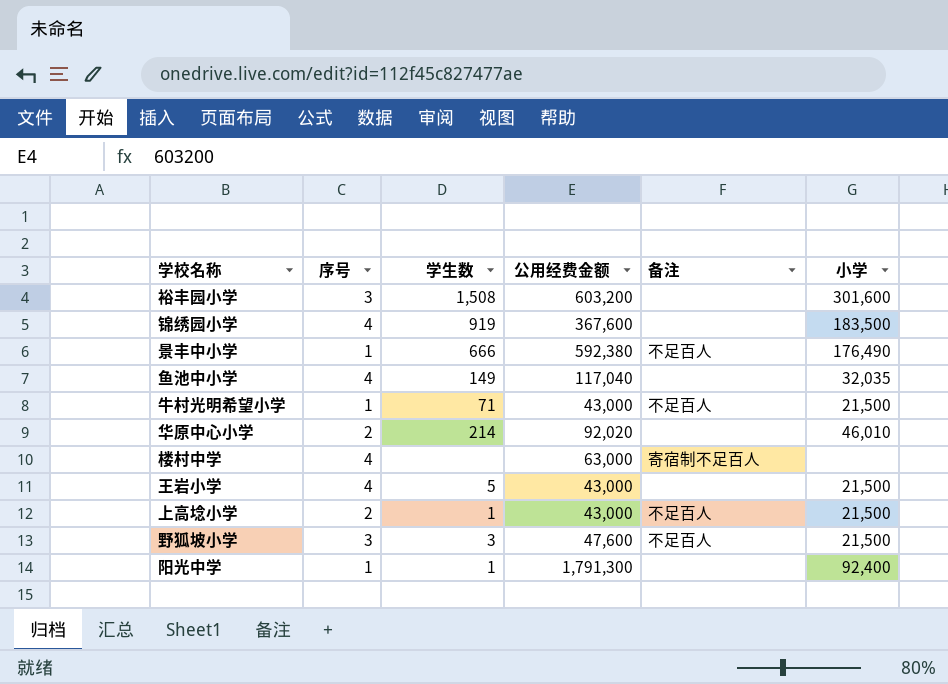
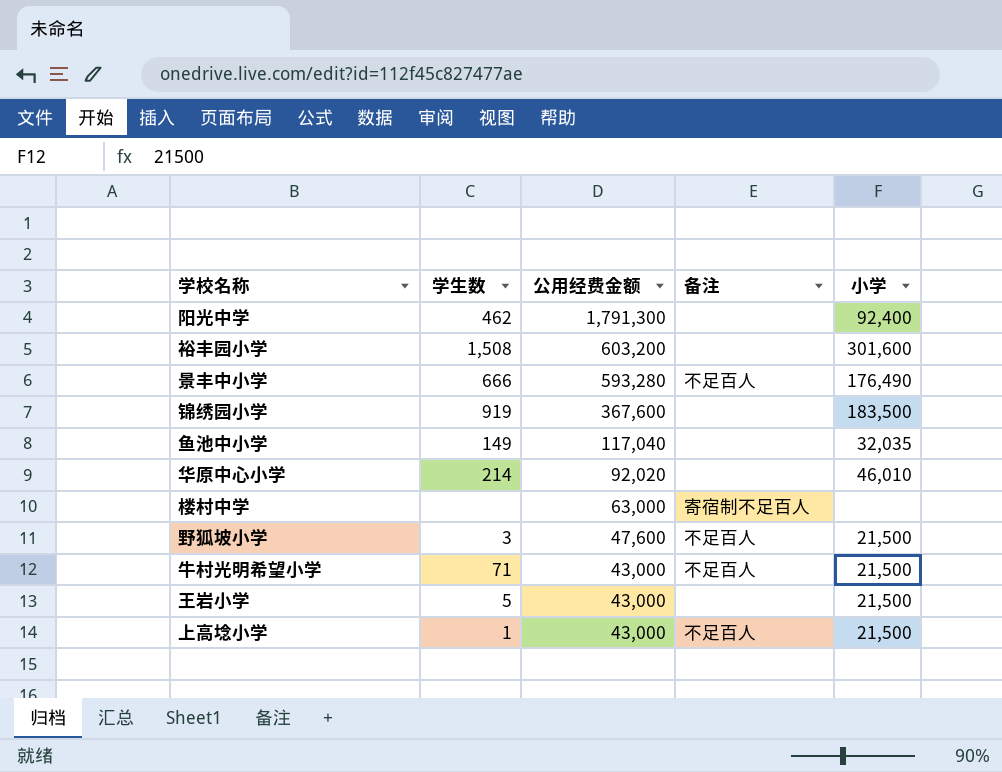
row order: none -> 公用经费金额 descending
column 序号 | position: 2 -> none
阳光中学 | 学生数: 1 -> 462
景丰中小学 | 公用经费金额: 592,380 -> 593,280

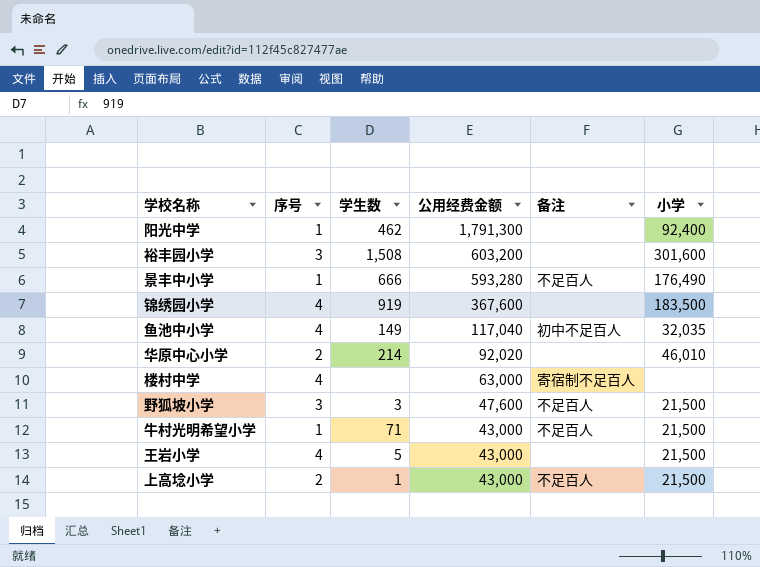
column 序号 | position: none -> 2
鱼池中小学 | 备注: none -> 初中不足百人

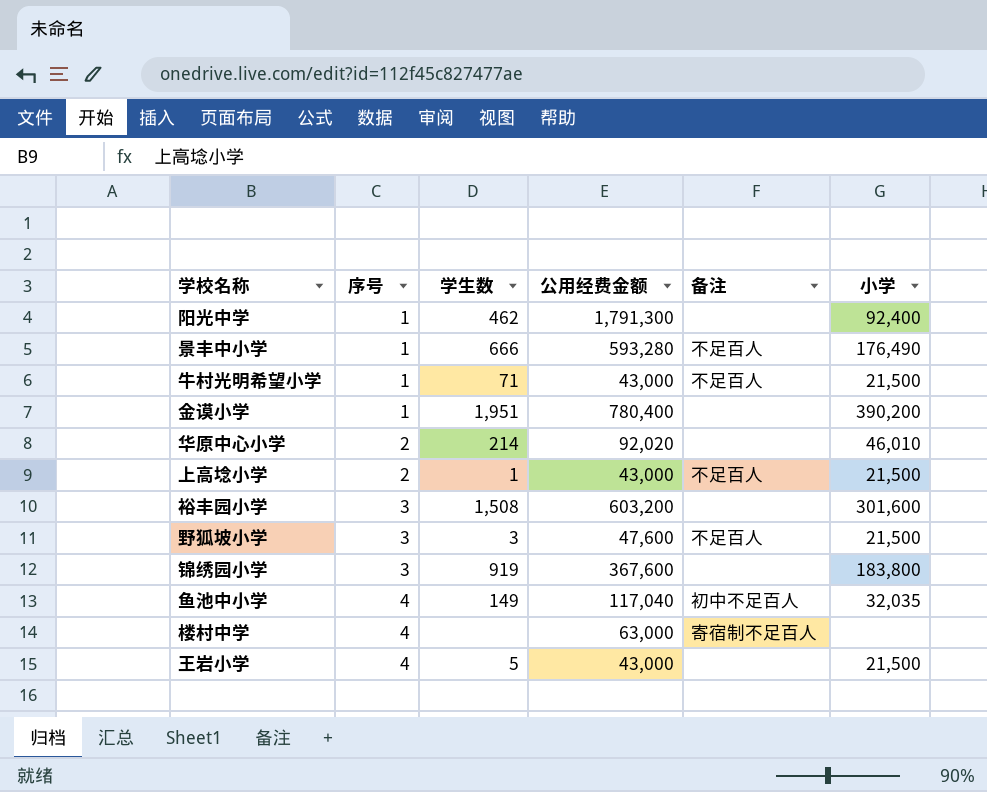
row order: 公用经费金额 descending -> 序号 ascending
row 金谟小学: none -> 1 | 1,951 | 780,400 | none | 390,200
锦绣园小学 | 序号: 4 -> 3
锦绣园小学 | 小学: 183,500 -> 183,800

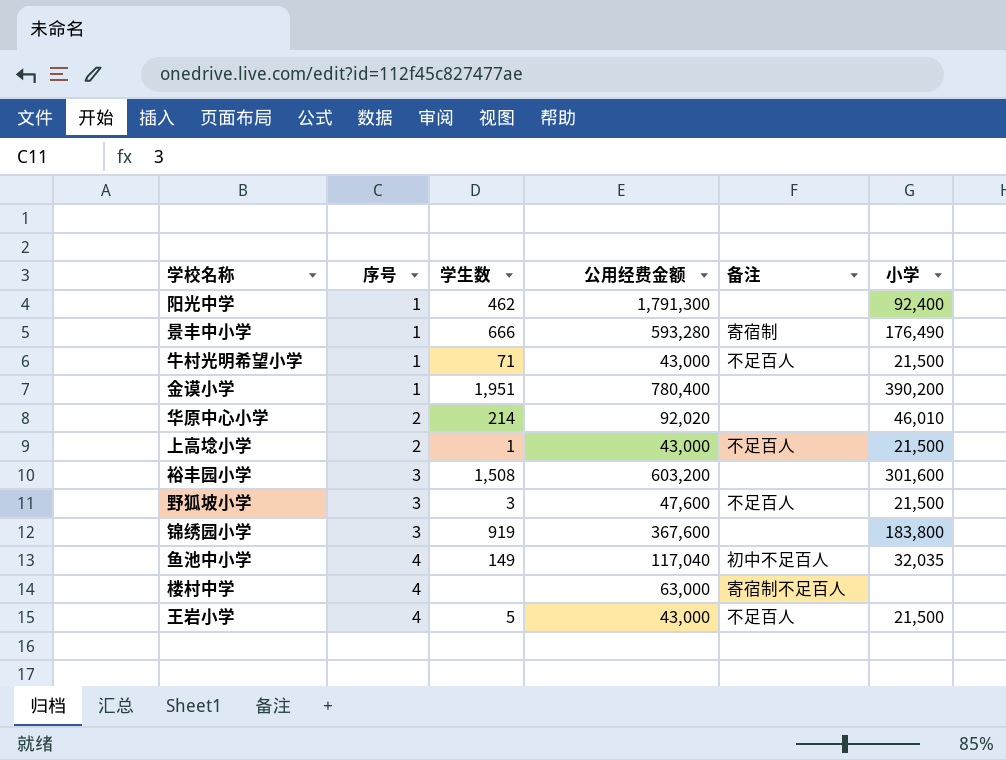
景丰中小学 | 备注: 不足百人 -> 寄宿制
王岩小学 | 备注: none -> 不足百人

